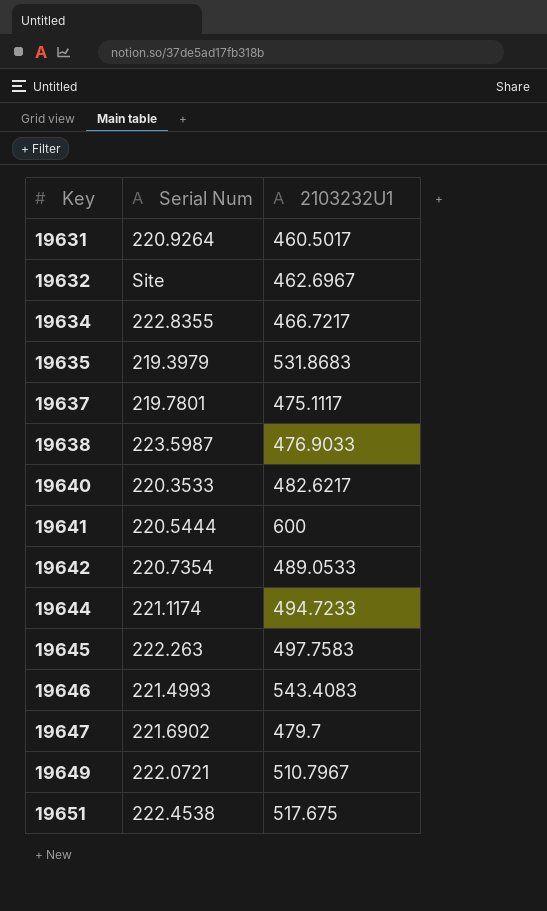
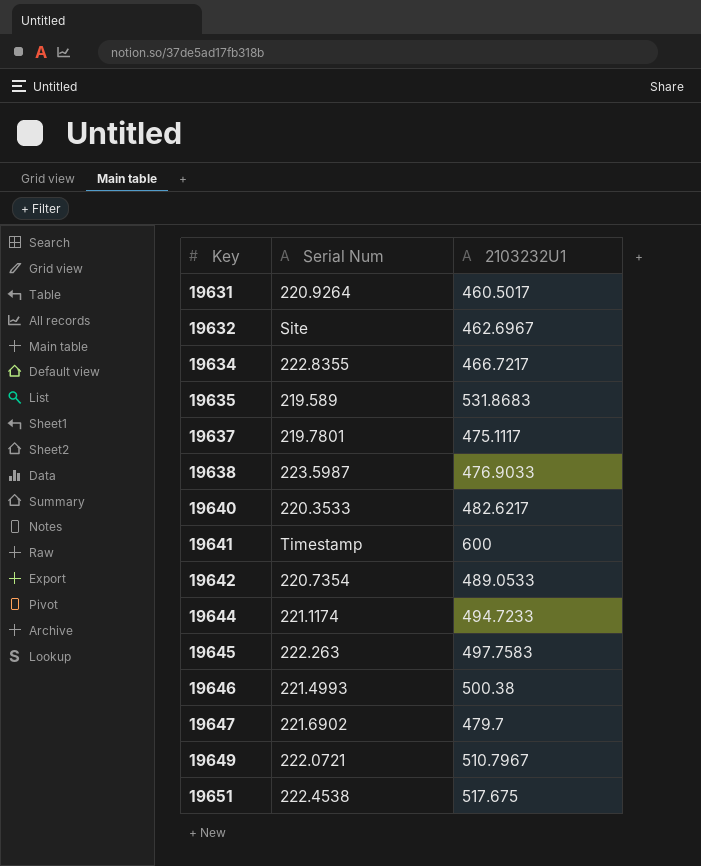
19635 | Serial Num: 219.3979 -> 219.589
19641 | Serial Num: 220.5444 -> Timestamp
19646 | 2103232U1: 543.4083 -> 500.38

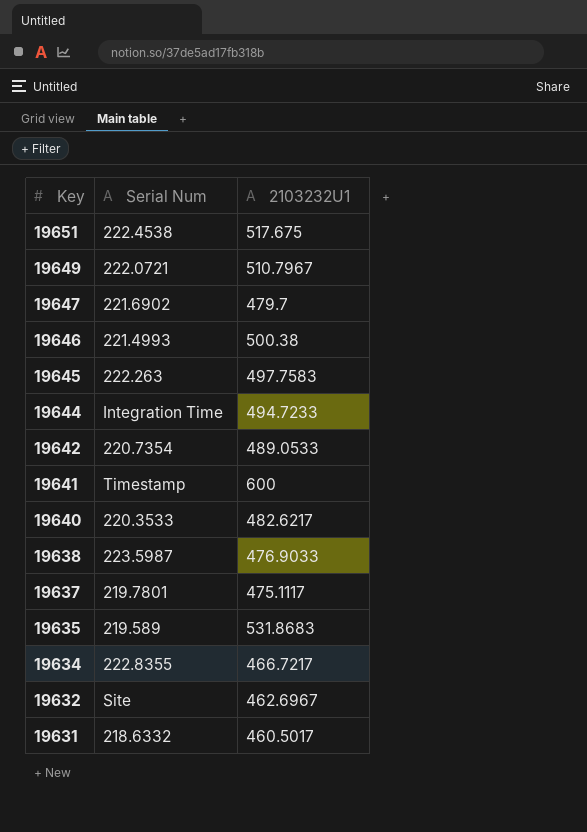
row order: Key ascending -> Key descending
19644 | Serial Num: 221.1174 -> Integration Time
19631 | Serial Num: 220.9264 -> 218.6332

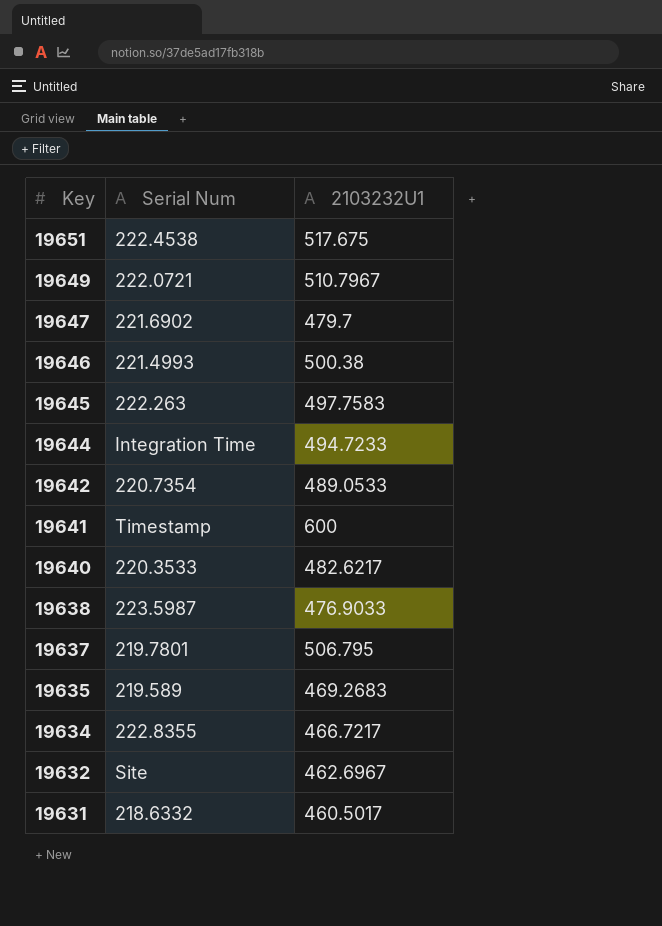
19637 | 2103232U1: 475.1117 -> 506.795
19635 | 2103232U1: 531.8683 -> 469.2683

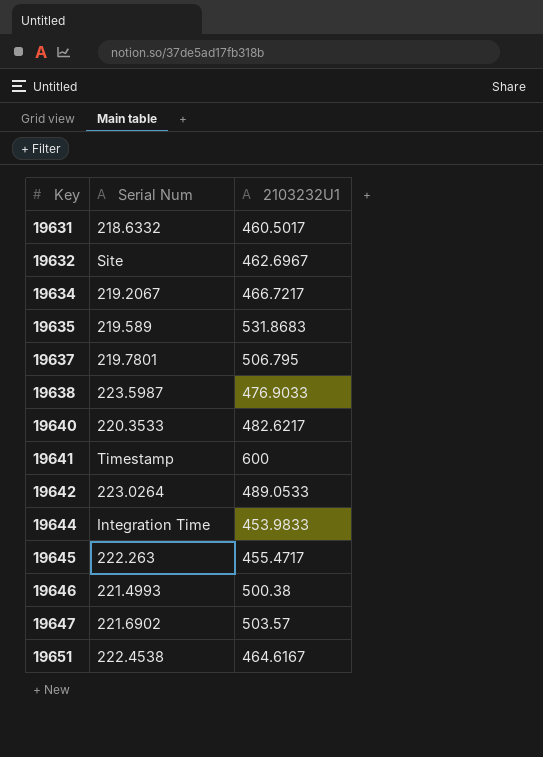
row order: Key descending -> Key ascending
row 19649: 222.0721 | 510.7967 -> none
19634 | Serial Num: 222.8355 -> 219.2067
19635 | 2103232U1: 469.2683 -> 531.8683
19642 | Serial Num: 220.7354 -> 223.0264
19644 | 2103232U1: 494.7233 -> 453.9833
19645 | 2103232U1: 497.7583 -> 455.4717
19647 | 2103232U1: 479.7 -> 503.57
19651 | 2103232U1: 517.675 -> 464.6167

